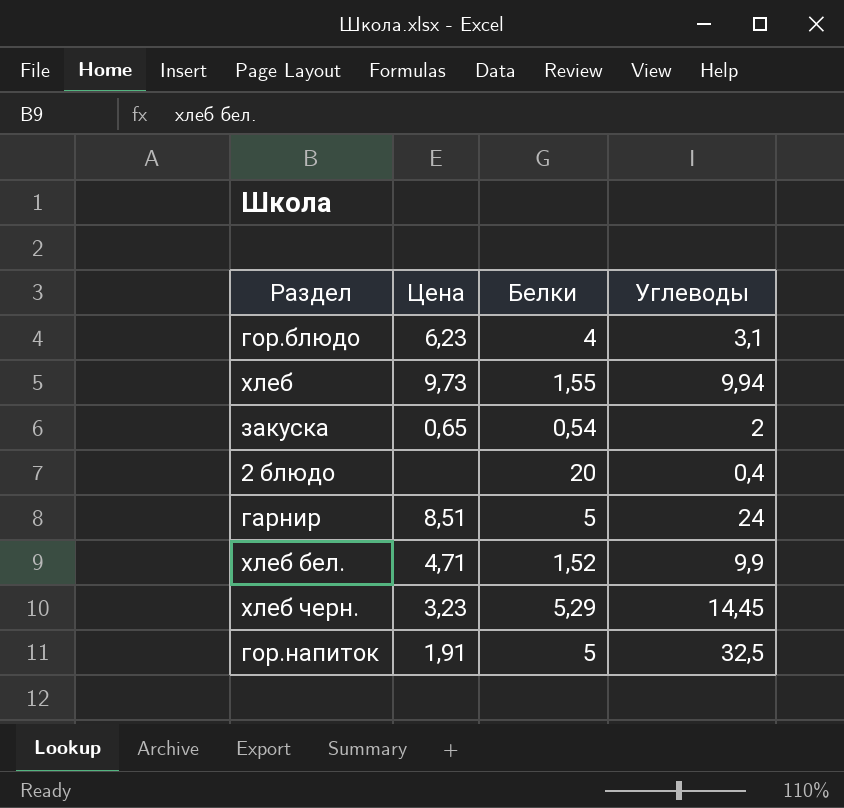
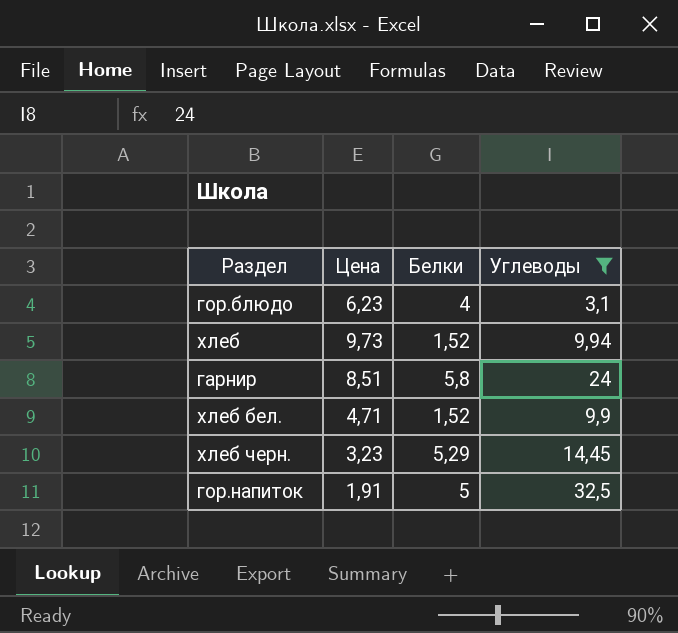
filter: none -> Углеводы >= 3,1
хлеб | Белки: 1,55 -> 1,52
гарнир | Белки: 5 -> 5,8

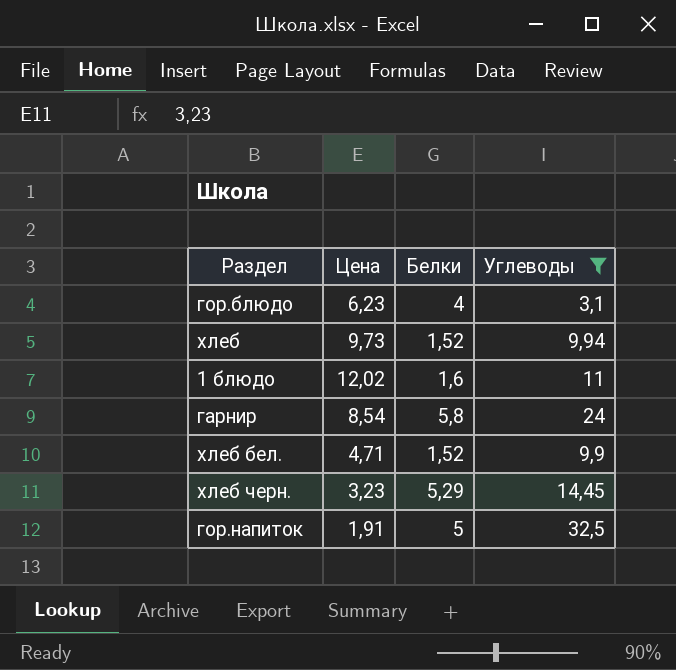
row 1 блюдо: none -> 12,02 | 1,6 | 11
гарнир | Цена: 8,51 -> 8,54

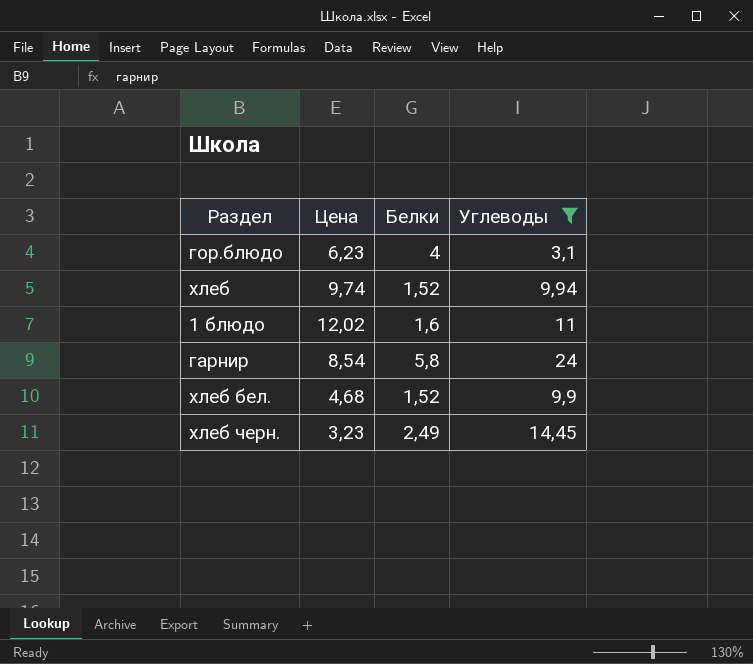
row гор.напиток: 1,91 | 5 | 32,5 -> none
хлеб | Цена: 9,73 -> 9,74
хлеб бел. | Цена: 4,71 -> 4,68
хлеб черн. | Белки: 5,29 -> 2,49

